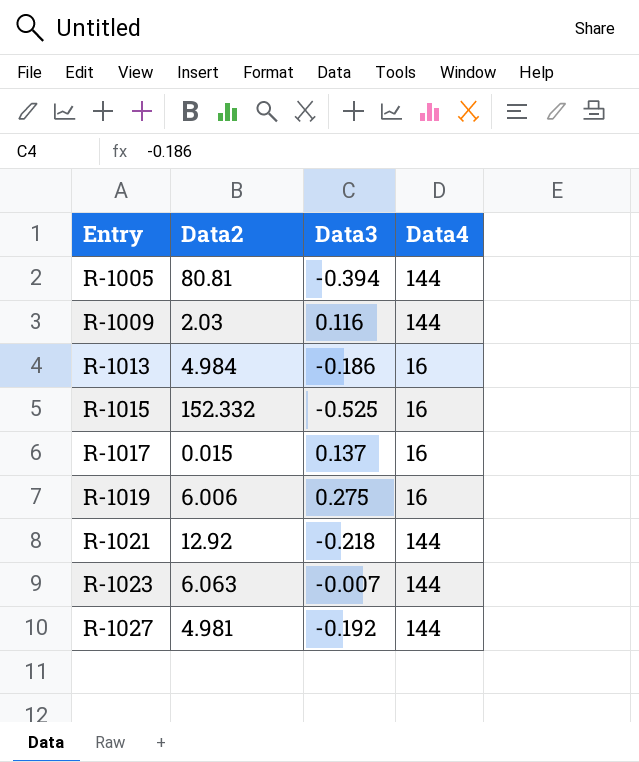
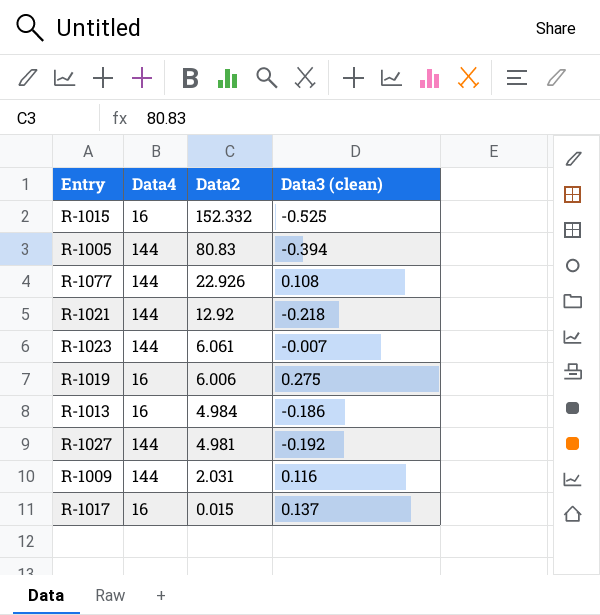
row order: Entry ascending -> Data2 descending
column Data4 | position: 4 -> 2
column name: Data3 -> Data3 (clean)
R-1005 | Data2: 80.81 -> 80.83
row R-1077: none -> 144 | 22.926 | 0.108
R-1023 | Data2: 6.063 -> 6.061
R-1009 | Data2: 2.03 -> 2.031

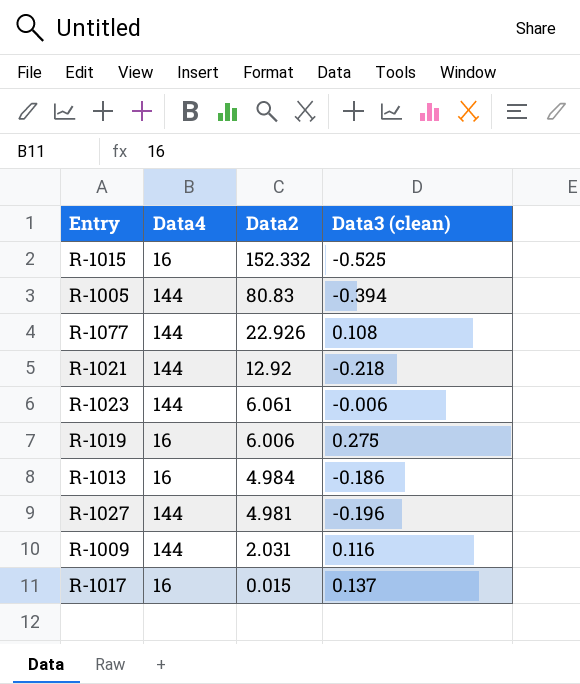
R-1023 | Data3 (clean): -0.007 -> -0.006
R-1027 | Data3 (clean): -0.192 -> -0.196

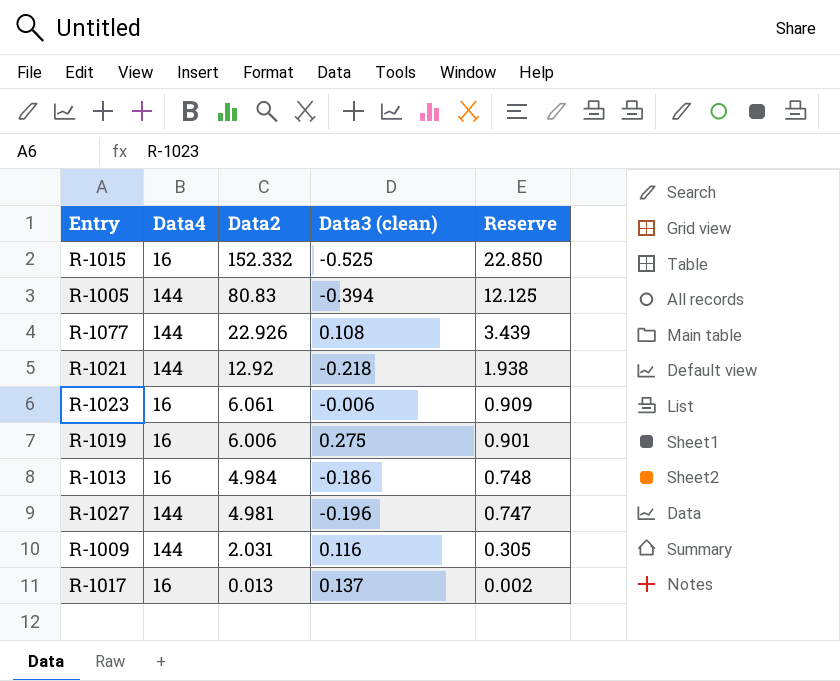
column Reserve | formula: none -> [Data2] * 0.15
R-1023 | Data4: 144 -> 16
R-1017 | Data2: 0.015 -> 0.013

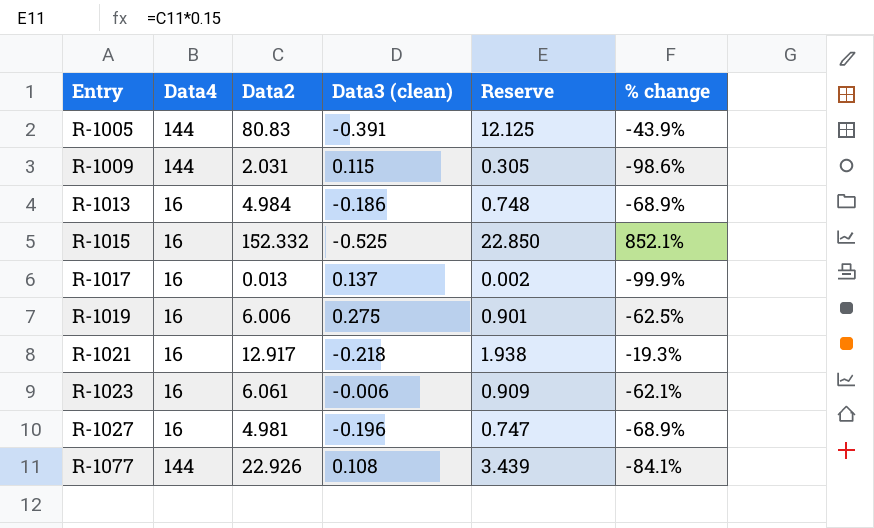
row order: Data2 descending -> Entry ascending
column % change | formula: none -> ([Data2] - [Data4]) / [Data4]
R-1005 | Data3 (clean): -0.394 -> -0.391
R-1009 | Data3 (clean): 0.116 -> 0.115
R-1021 | Data4: 144 -> 16
R-1021 | Data2: 12.92 -> 12.917
R-1027 | Data4: 144 -> 16

